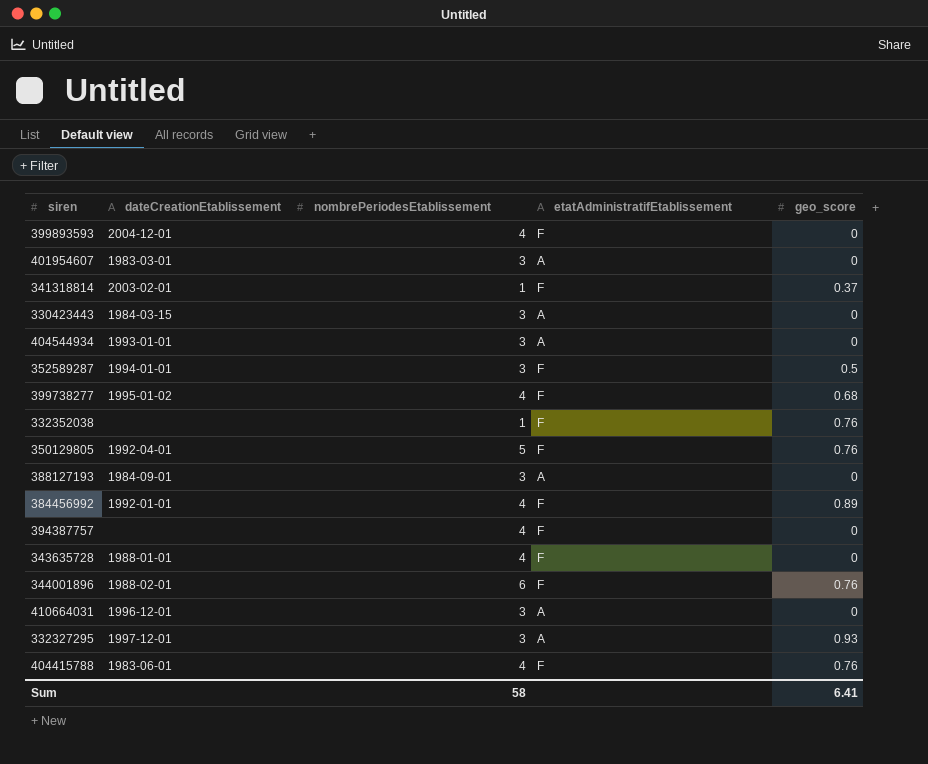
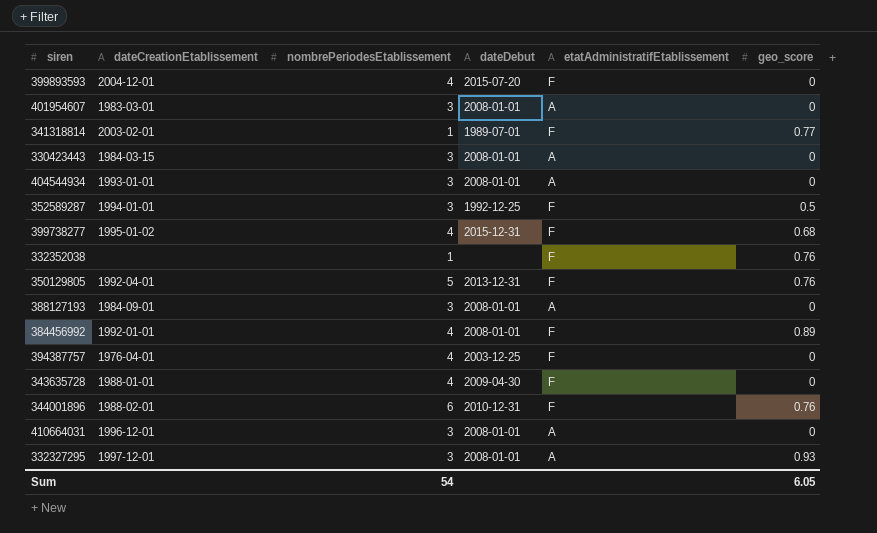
column dateDebut | position: none -> 4
row 404415788: 1983-06-01 | 4 | F | 0.76 -> none
341318814 | geo_score: 0.37 -> 0.77
394387757 | dateCreationEtablissement: none -> 1976-04-01
Sum | nombrePeriodesEtablissement: 58 -> 54
Sum | geo_score: 6.41 -> 6.05

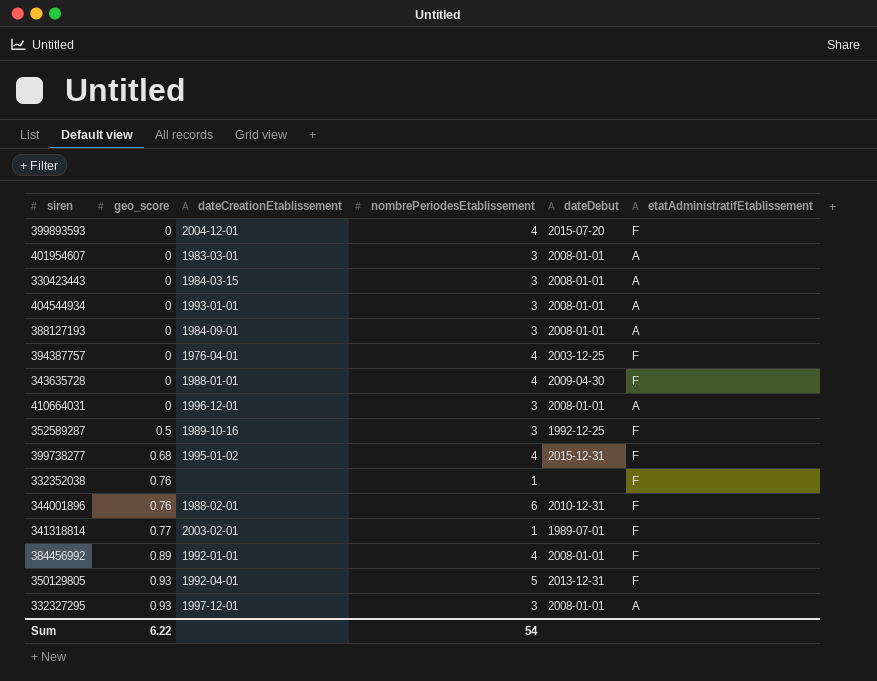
row order: none -> geo_score ascending
column geo_score | position: 6 -> 2
352589287 | dateCreationEtablissement: 1994-01-01 -> 1989-10-16
350129805 | geo_score: 0.76 -> 0.93
Sum | geo_score: 6.05 -> 6.22

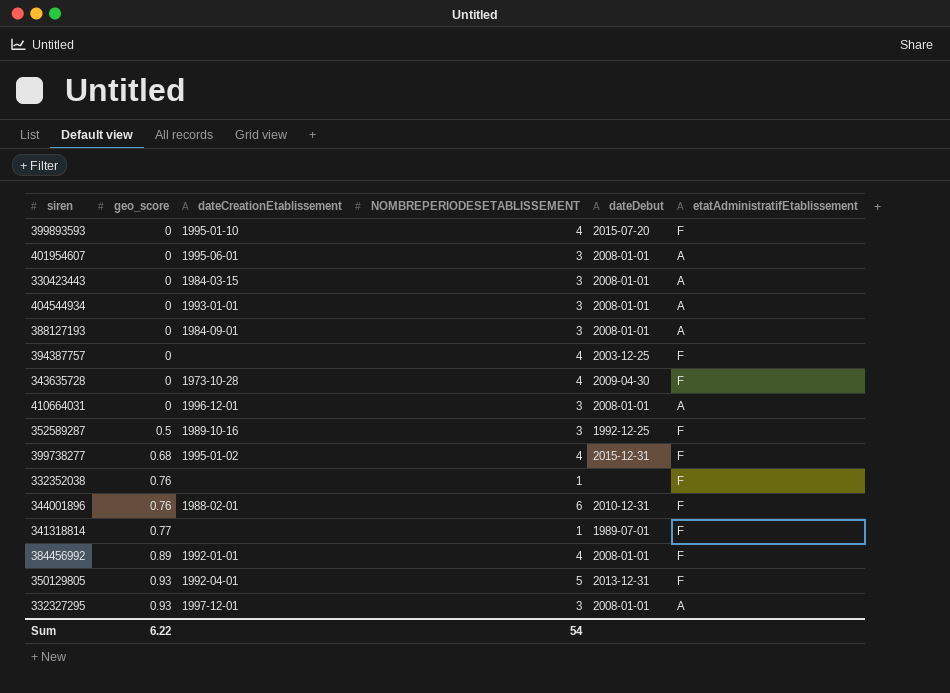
column name: nombrePeriodesEtablissement -> NOMBREPERIODESETABLISSEMENT
399893593 | dateCreationEtablissement: 2004-12-01 -> 1995-01-10
401954607 | dateCreationEtablissement: 1983-03-01 -> 1995-06-01
394387757 | dateCreationEtablissement: 1976-04-01 -> none
343635728 | dateCreationEtablissement: 1988-01-01 -> 1973-10-28
341318814 | dateCreationEtablissement: 2003-02-01 -> none

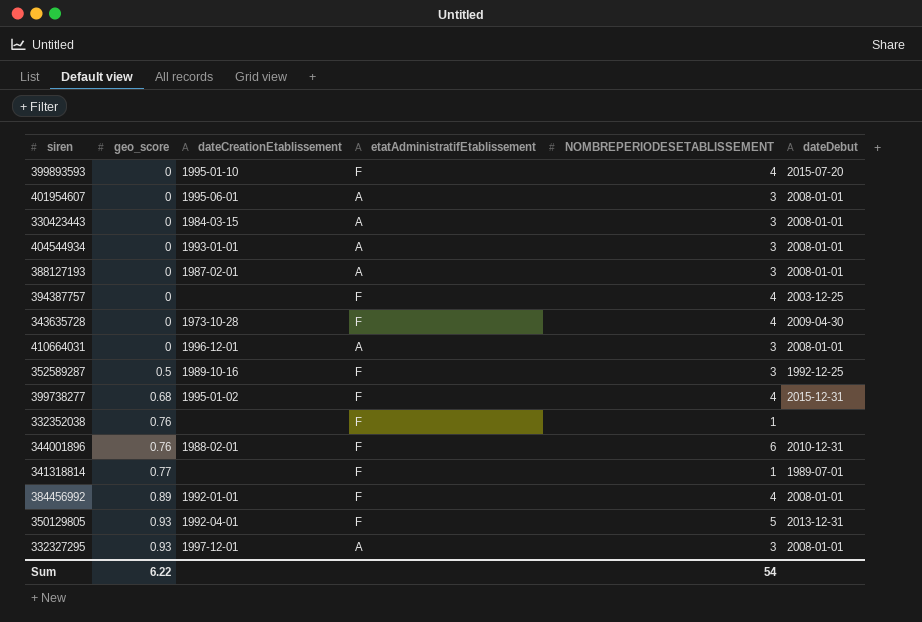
column etatAdministratifEtablissement | position: 6 -> 4
388127193 | dateCreationEtablissement: 1984-09-01 -> 1987-02-01

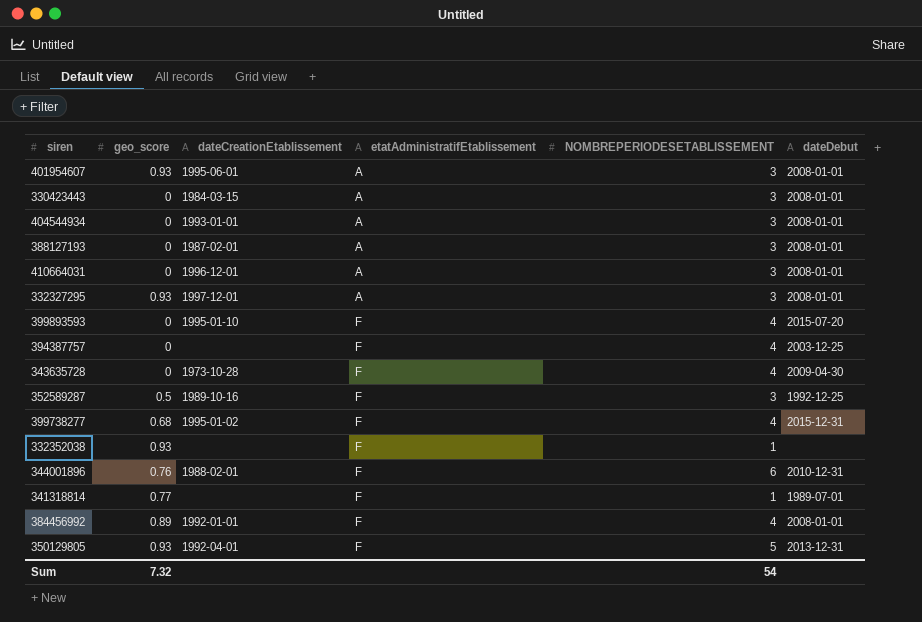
row order: geo_score ascending -> etatAdministratifEtablissement ascending
401954607 | geo_score: 0 -> 0.93
332352038 | geo_score: 0.76 -> 0.93
Sum | geo_score: 6.22 -> 7.32

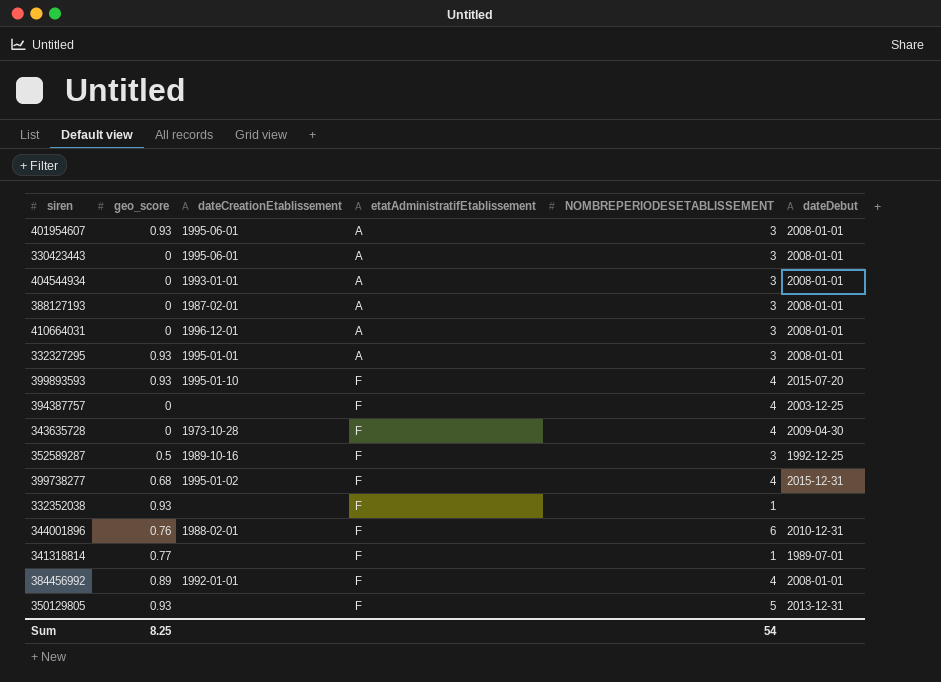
330423443 | dateCreationEtablissement: 1984-03-15 -> 1995-06-01
332327295 | dateCreationEtablissement: 1997-12-01 -> 1995-01-01
399893593 | geo_score: 0 -> 0.93
350129805 | dateCreationEtablissement: 1992-04-01 -> none
Sum | geo_score: 7.32 -> 8.25

